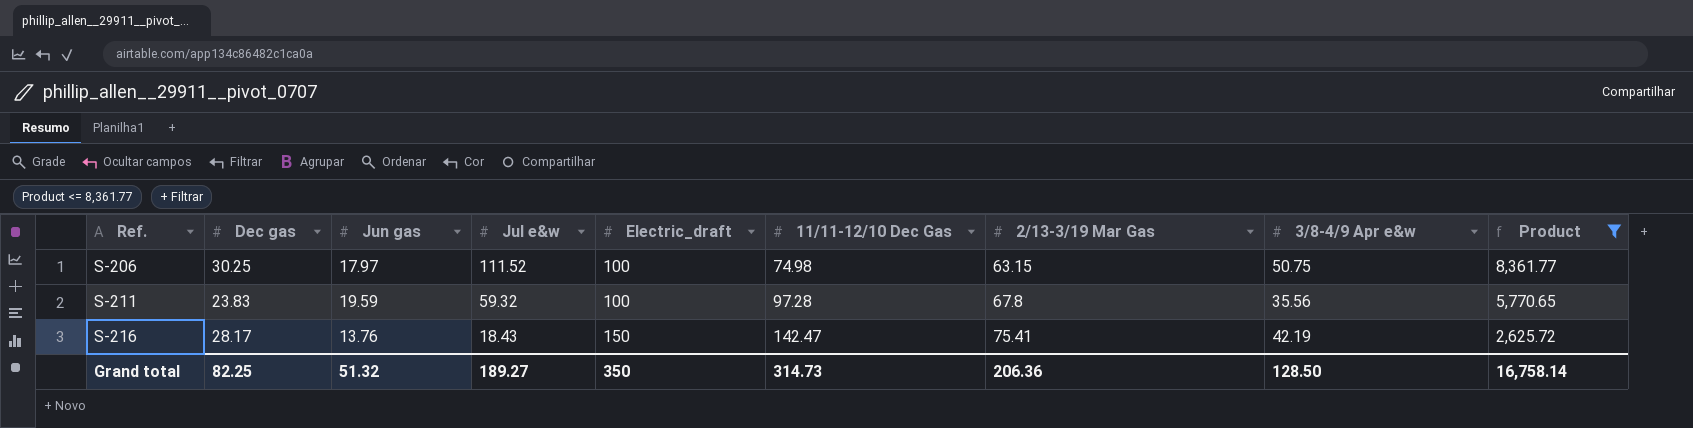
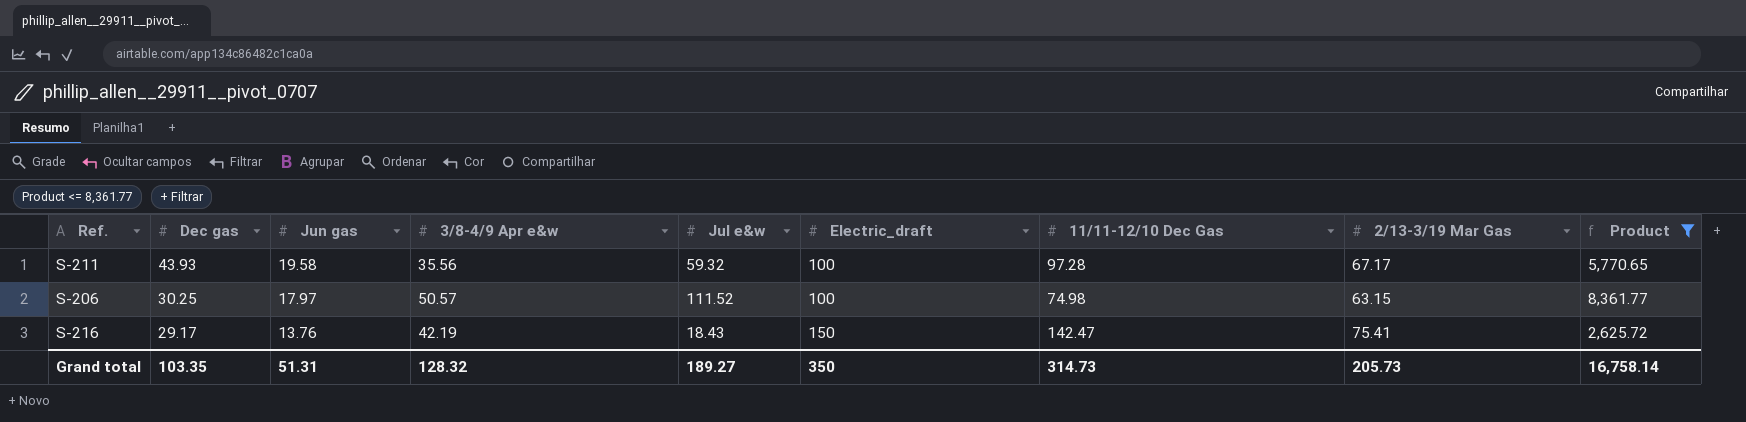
row order: Ref. ascending -> Dec gas descending
column 3/8-4/9 Apr e&w | position: 8 -> 4
S-211 | Dec gas: 23.83 -> 43.93
S-211 | Jun gas: 19.59 -> 19.58
S-211 | 2/13-3/19 Mar Gas: 67.8 -> 67.17
S-206 | 3/8-4/9 Apr e&w: 50.75 -> 50.57
S-216 | Dec gas: 28.17 -> 29.17
Grand total | Dec gas: 82.25 -> 103.35
Grand total | Jun gas: 51.32 -> 51.31
Grand total | 3/8-4/9 Apr e&w: 128.50 -> 128.32
Grand total | 2/13-3/19 Mar Gas: 206.36 -> 205.73

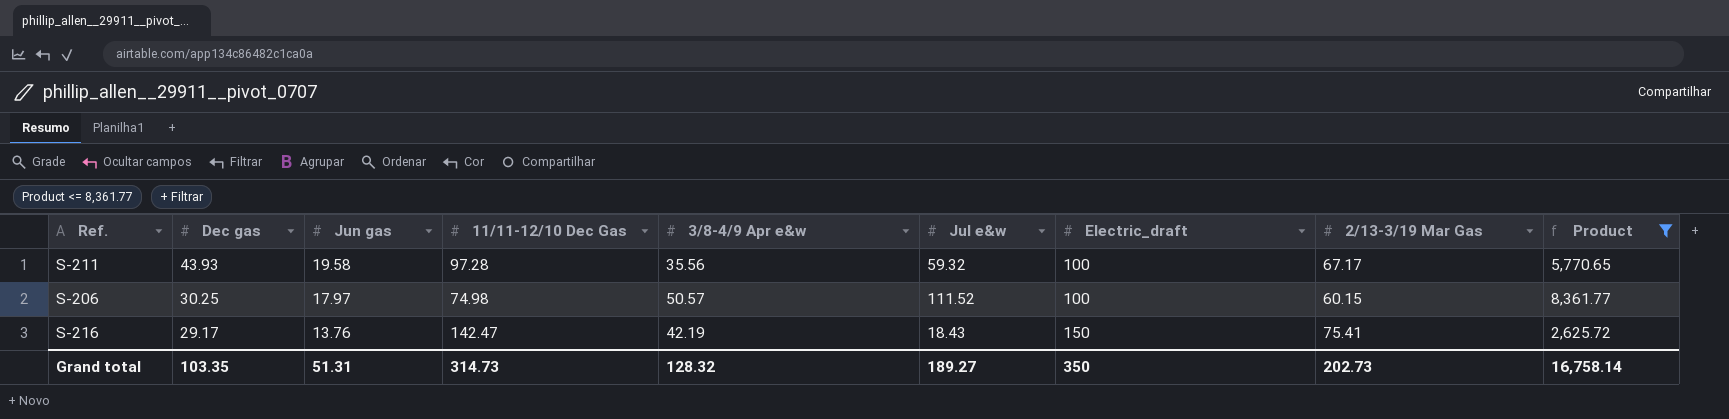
column 11/11-12/10 Dec Gas | position: 7 -> 4
S-206 | 2/13-3/19 Mar Gas: 63.15 -> 60.15
Grand total | 2/13-3/19 Mar Gas: 205.73 -> 202.73

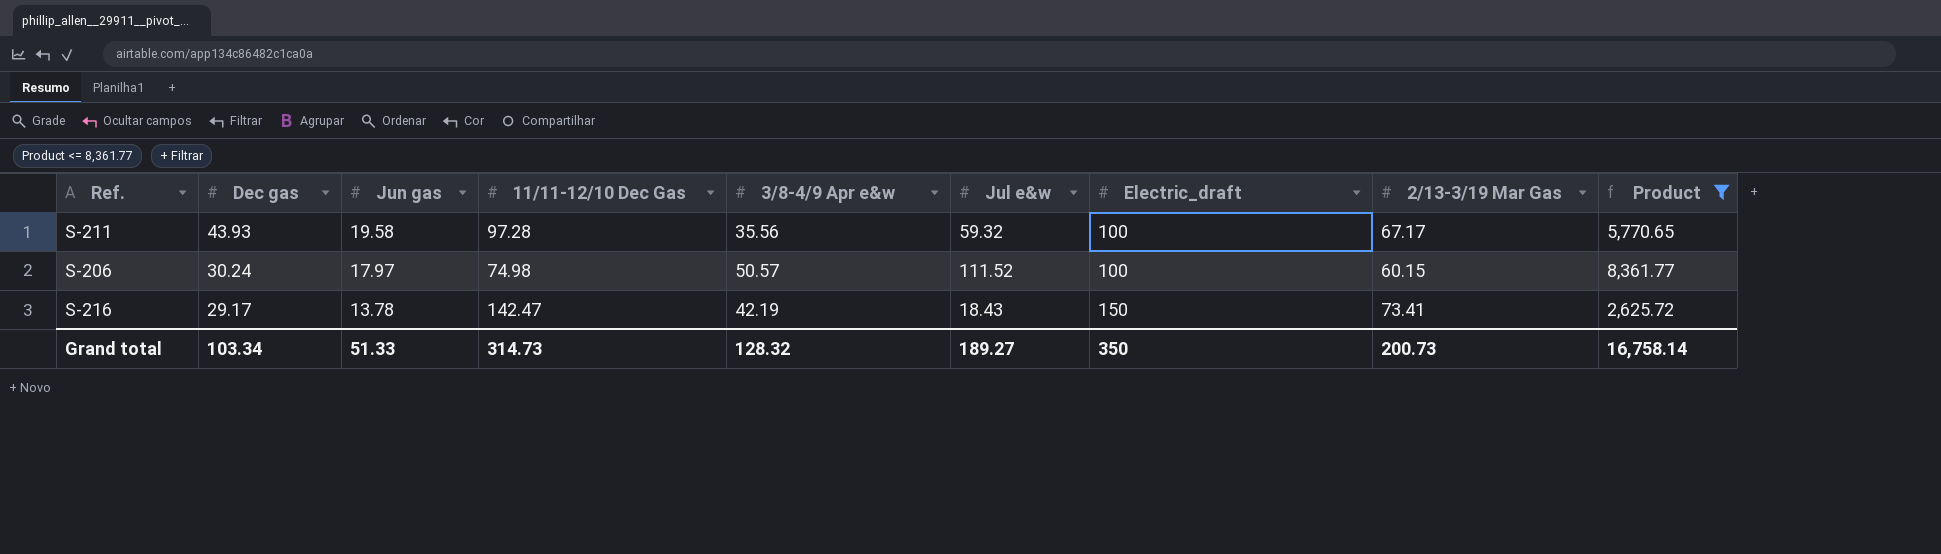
S-206 | Dec gas: 30.25 -> 30.24
S-216 | Jun gas: 13.76 -> 13.78
S-216 | 2/13-3/19 Mar Gas: 75.41 -> 73.41
Grand total | Dec gas: 103.35 -> 103.34
Grand total | Jun gas: 51.31 -> 51.33
Grand total | 2/13-3/19 Mar Gas: 202.73 -> 200.73

